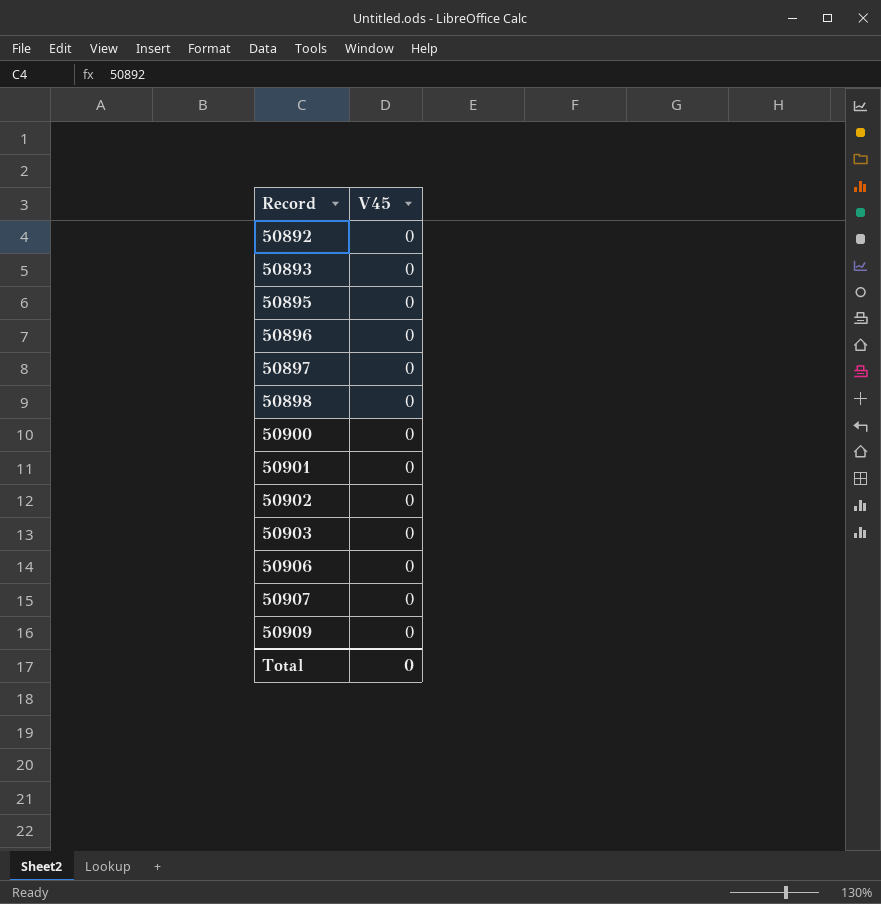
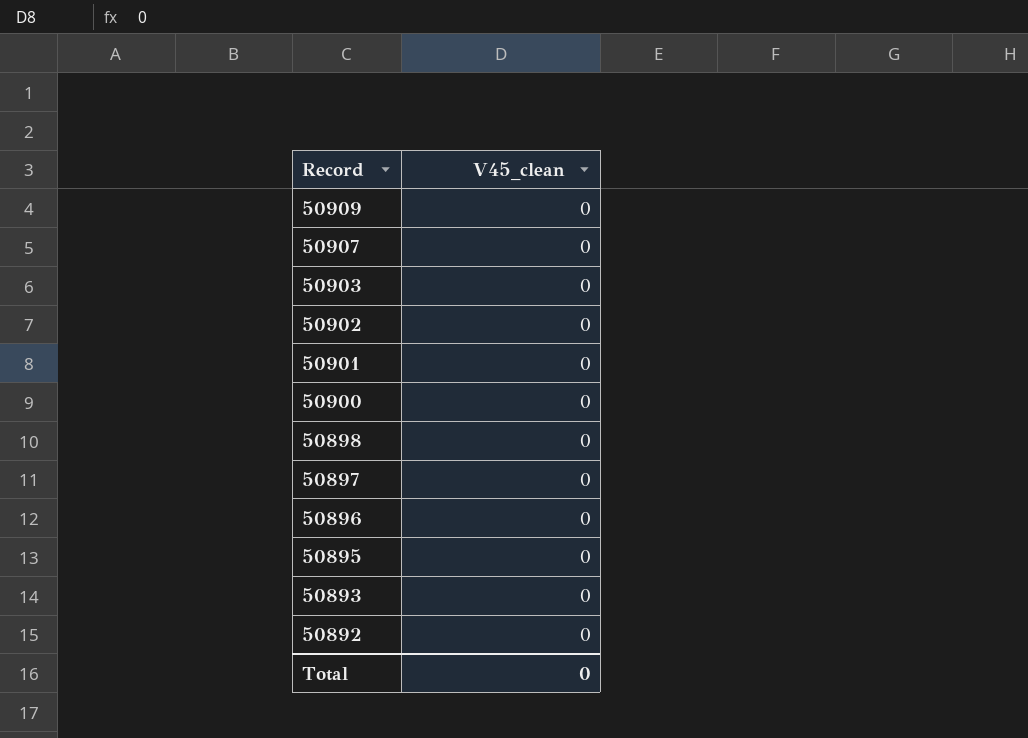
row order: Record ascending -> Record descending
column name: V45 -> V45_clean
row 50906: 0 -> none

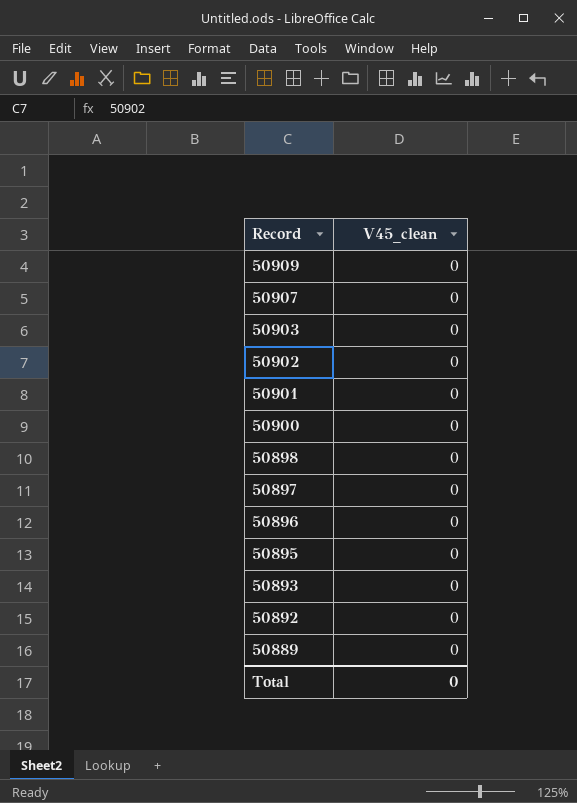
row 50889: none -> 0

